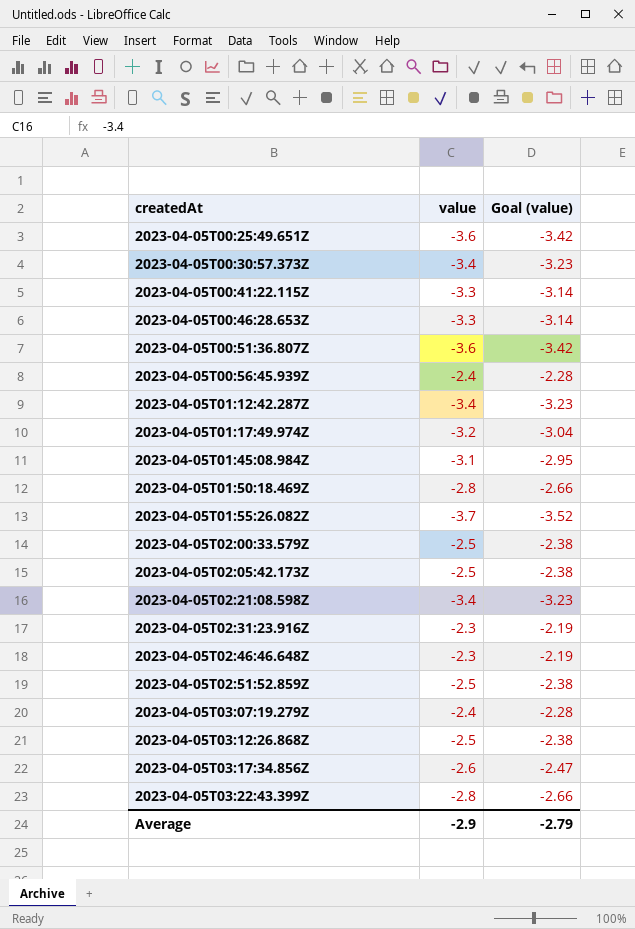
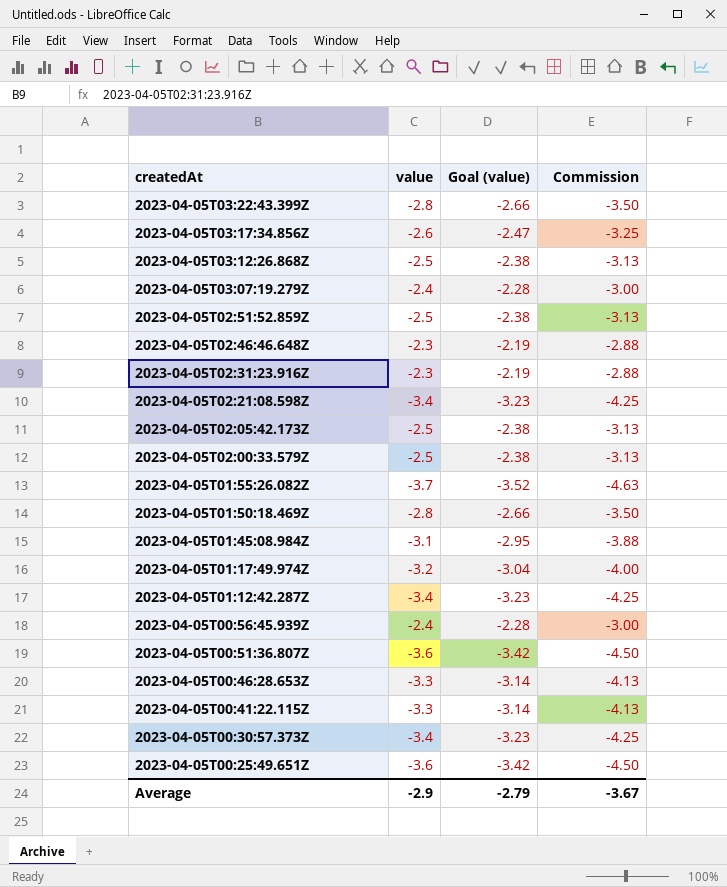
row order: createdAt ascending -> createdAt descending
column Commission | formula: none -> [value] * 1.25

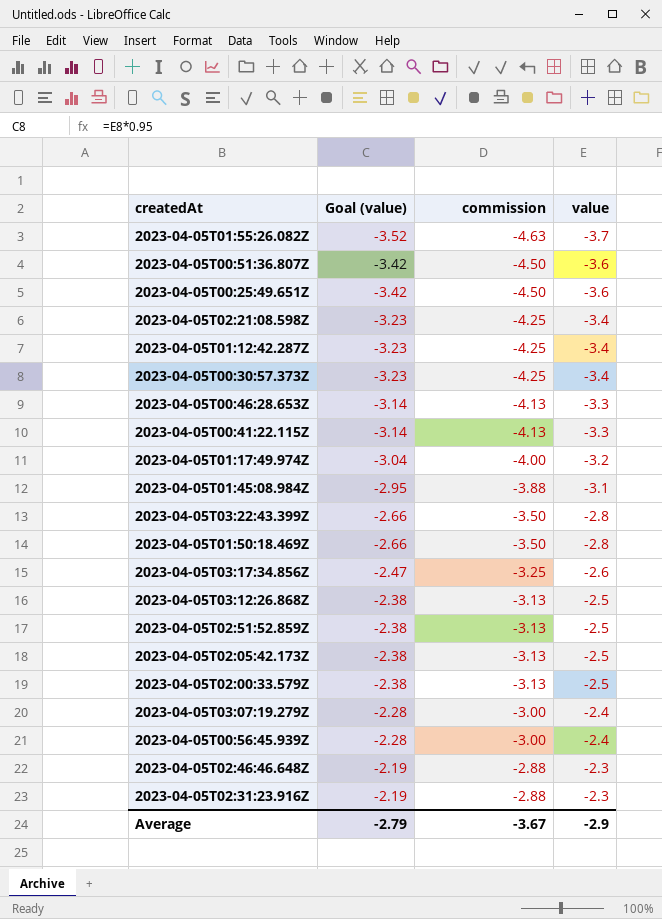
row order: createdAt descending -> Goal (value) ascending
column name: Commission -> commission
column value | position: 2 -> 4

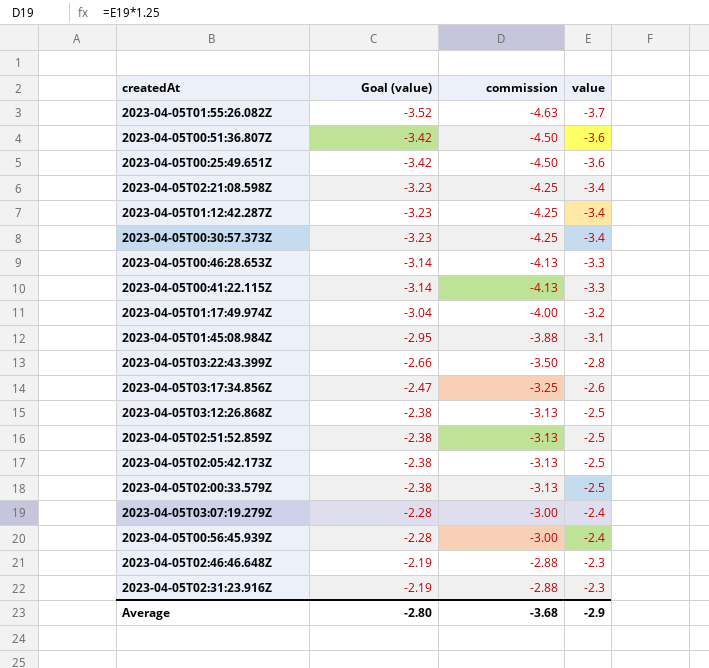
row 2023-04-05T01:50:18.469Z: -2.66 | -3.50 | -2.8 -> none
Average | Goal (value): -2.79 -> -2.80
Average | commission: -3.67 -> -3.68

